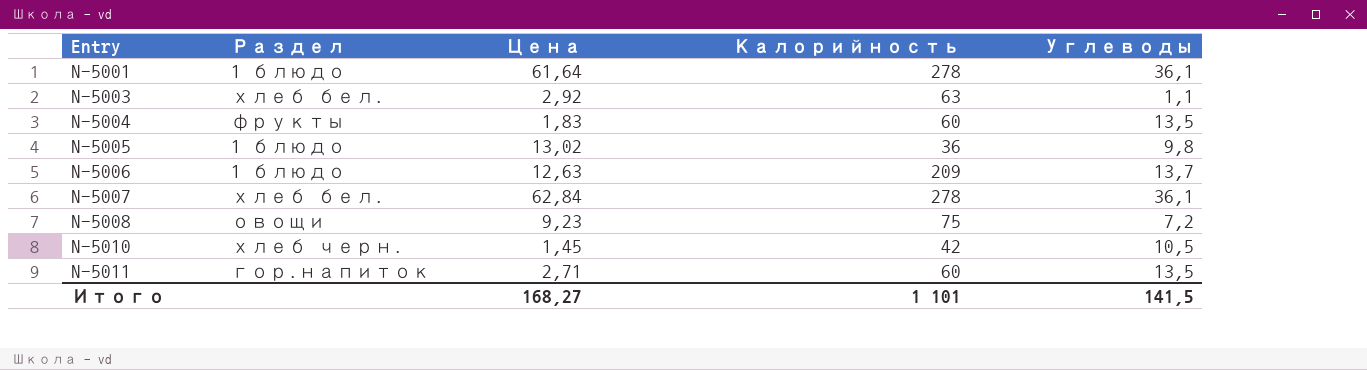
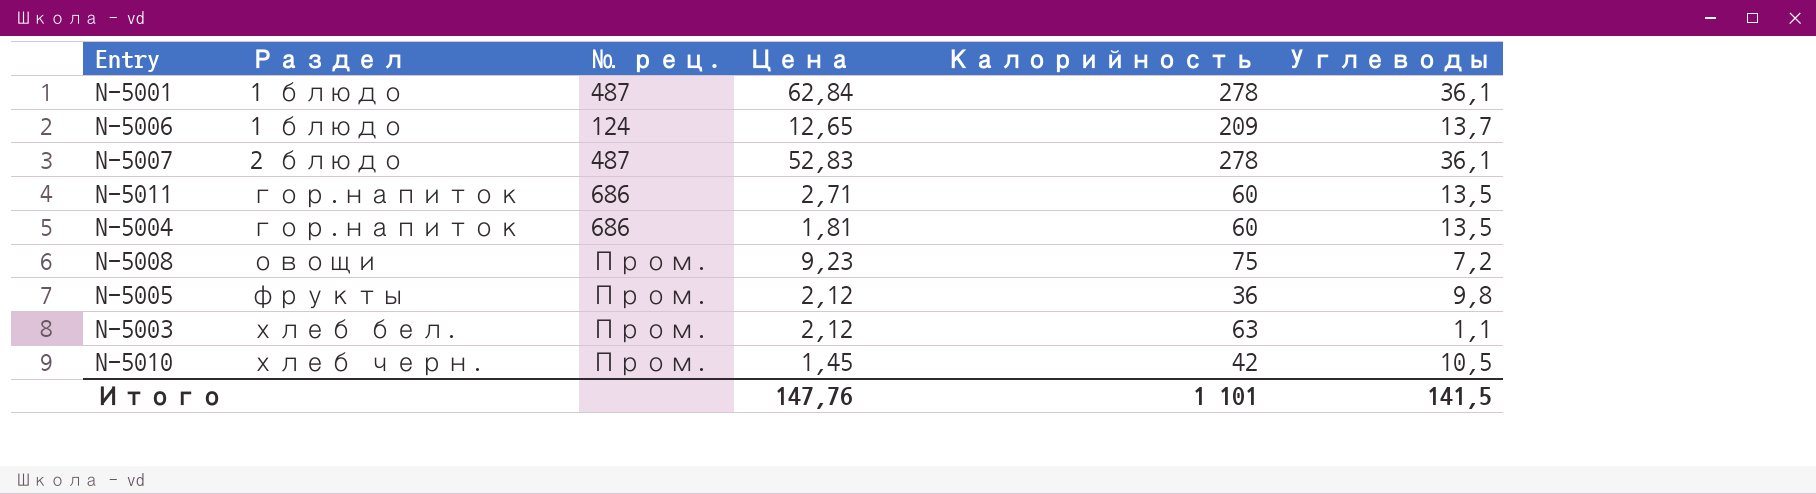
row order: Entry ascending -> Раздел ascending
column № рец. | position: none -> 3
N-5001 | Цена: 61,64 -> 62,84
N-5006 | Цена: 12,63 -> 12,65
N-5007 | Раздел: хлеб бел. -> 2 блюдо
N-5007 | Цена: 62,84 -> 52,83
N-5004 | Раздел: фрукты -> гор.напиток
N-5004 | Цена: 1,83 -> 1,81
N-5005 | Раздел: 1 блюдо -> фрукты
N-5005 | Цена: 13,02 -> 2,12
N-5003 | Цена: 2,92 -> 2,12
Итого | Цена: 168,27 -> 147,76

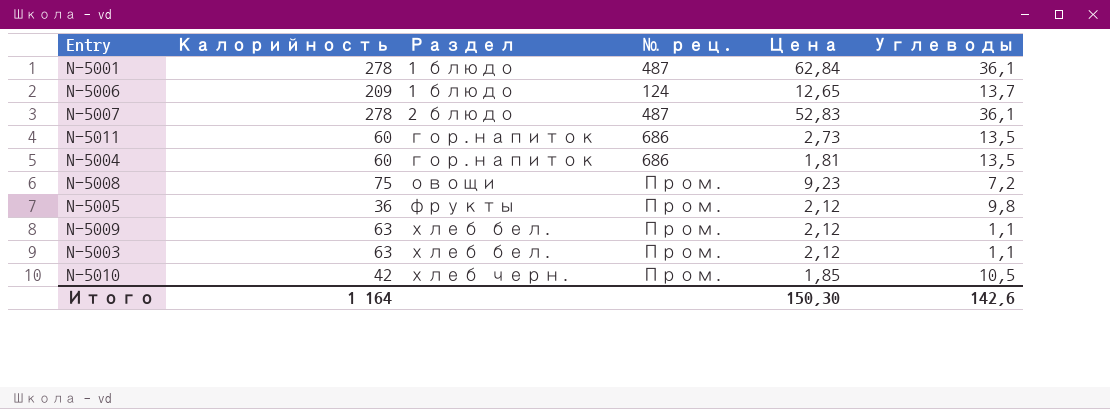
column Калорийность | position: 5 -> 2
N-5011 | Цена: 2,71 -> 2,73
row N-5009: none -> 63 | хлеб бел. | Пром. | 2,12 | 1,1
N-5010 | Цена: 1,45 -> 1,85
Итого | Калорийность: 1 101 -> 1 164
Итого | Цена: 147,76 -> 150,30
Итого | Углеводы: 141,5 -> 142,6

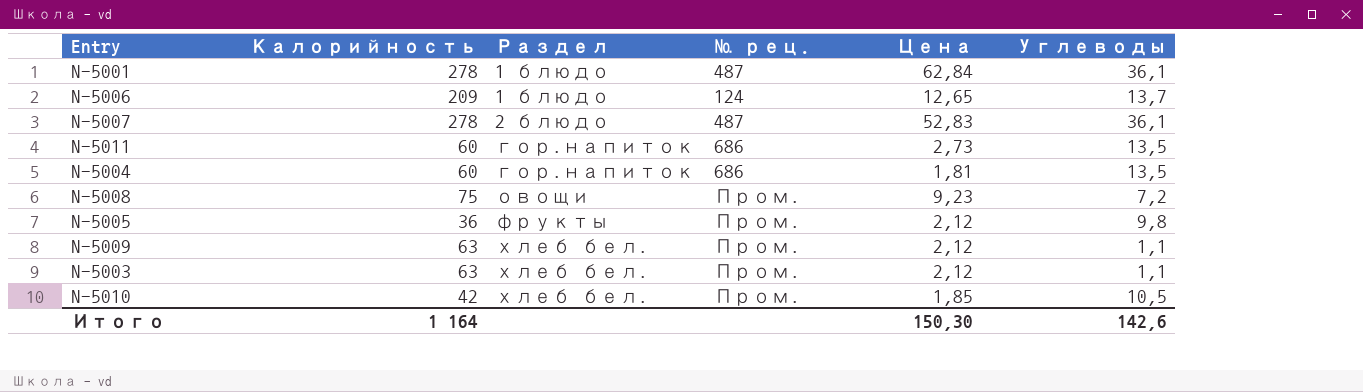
N-5010 | Раздел: хлеб черн. -> хлеб бел.

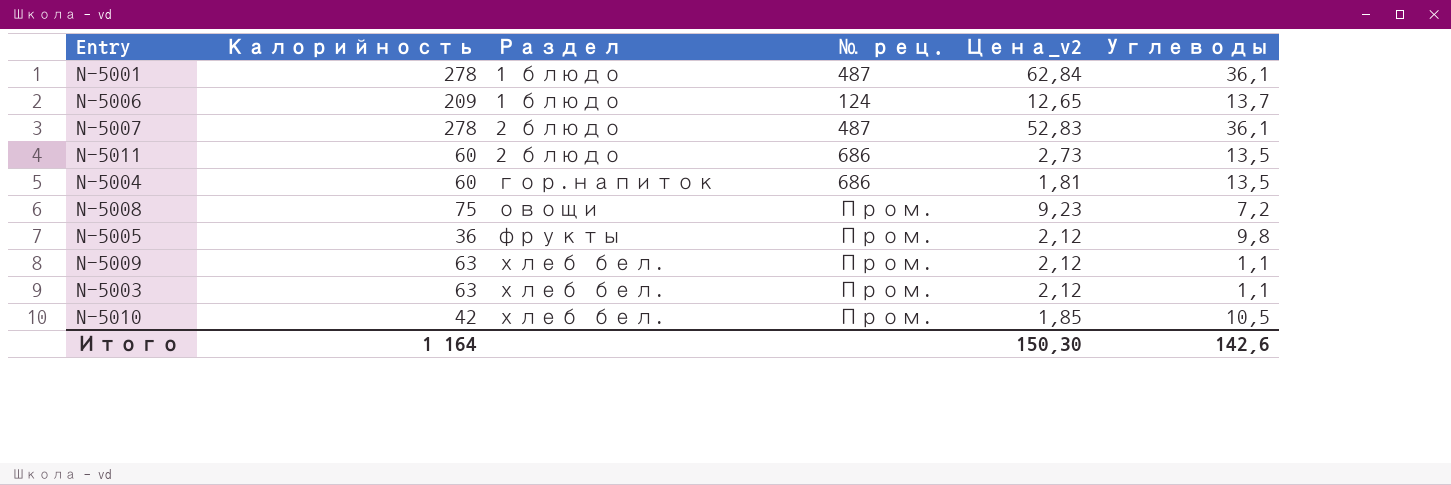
column name: Цена -> Цена_v2
N-5011 | Раздел: гор.напиток -> 2 блюдо

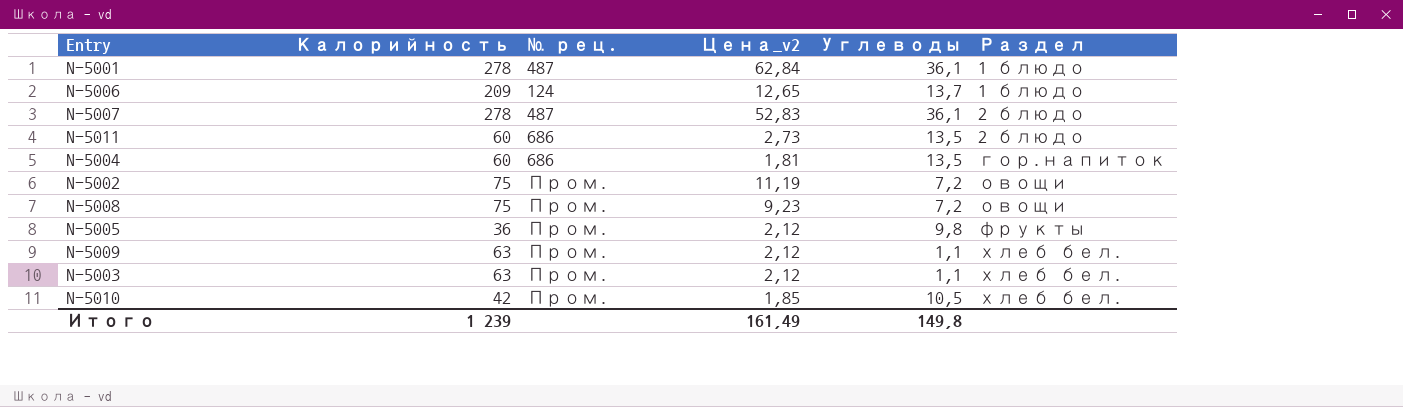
column Раздел | position: 3 -> 6
row N-5002: none -> 75 | Пром. | 11,19 | 7,2 | овощи
Итого | Калорийность: 1 164 -> 1 239
Итого | Цена_v2: 150,30 -> 161,49
Итого | Углеводы: 142,6 -> 149,8

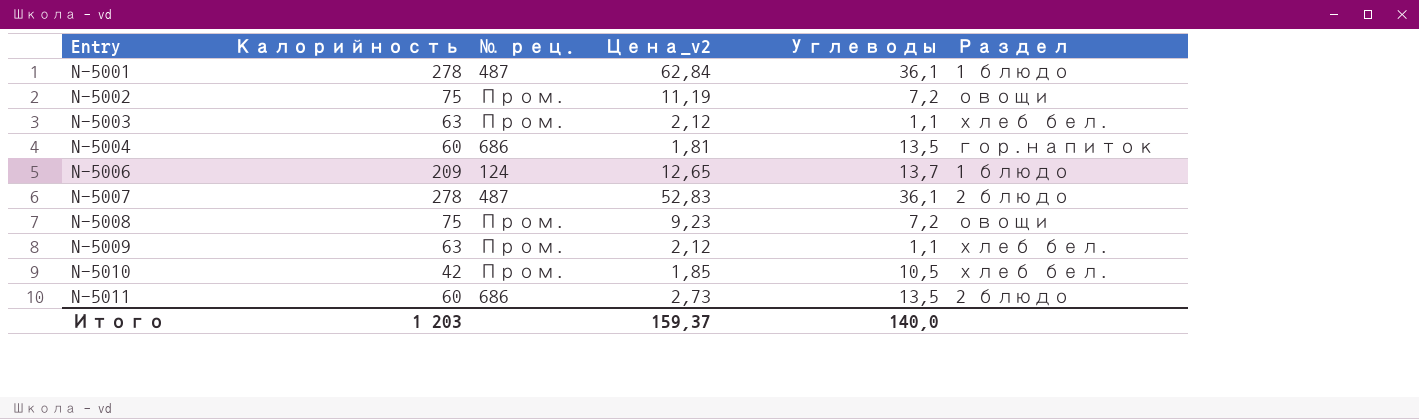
row order: Раздел ascending -> Entry ascending
row N-5005: 36 | Пром. | 2,12 | 9,8 | фрукты -> none
Итого | Калорийность: 1 239 -> 1 203
Итого | Цена_v2: 161,49 -> 159,37
Итого | Углеводы: 149,8 -> 140,0

